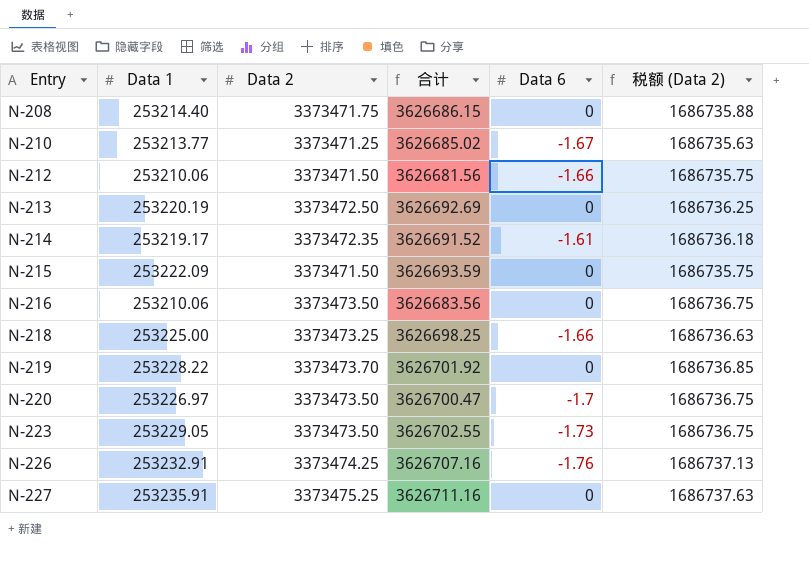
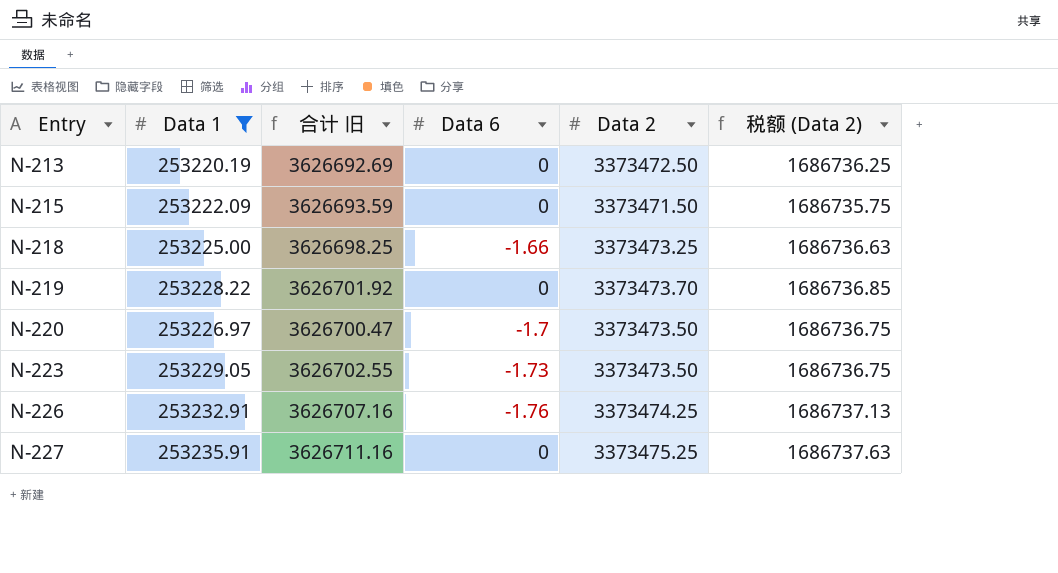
filter: none -> Data 1 >= 253220.19
column name: 合计 -> 合计 旧
column Data 2 | position: 3 -> 5

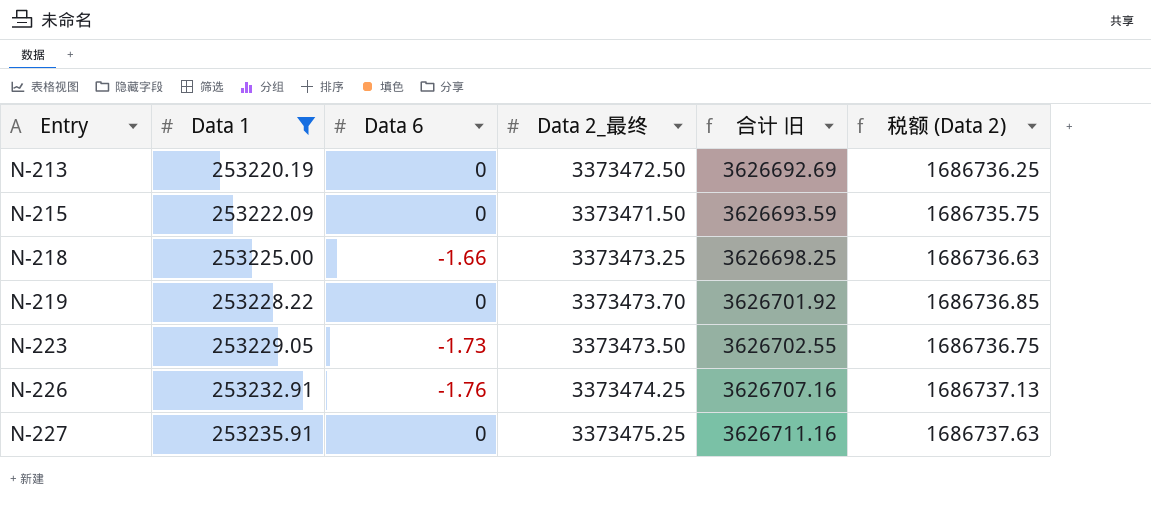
column name: Data 2 -> Data 2_最终
column 合计 旧 | position: 3 -> 5
row N-220: 253226.97 | 3626700.47 | -1.7 | 3373473.50 | 1686736.75 -> none

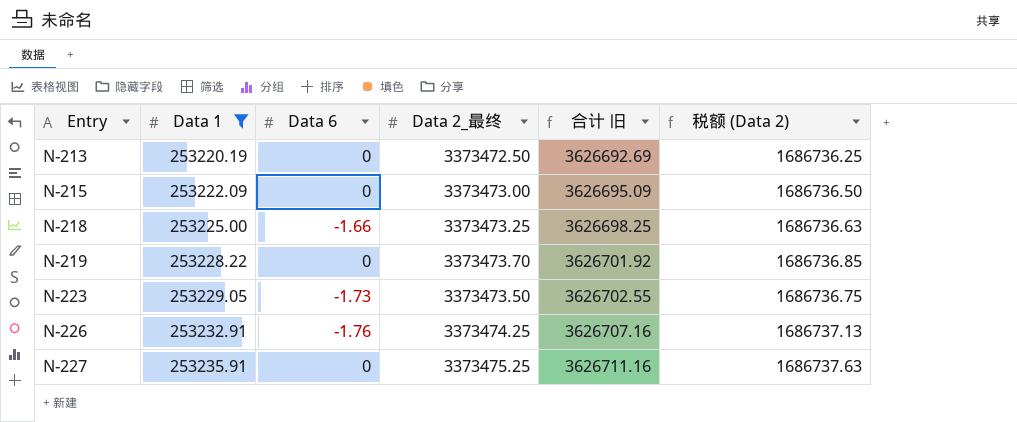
N-215 | Data 2_最终: 3373471.50 -> 3373473.00
N-215 | 合计 旧: 3626693.59 -> 3626695.09
N-215 | 税额 (Data 2): 1686735.75 -> 1686736.50

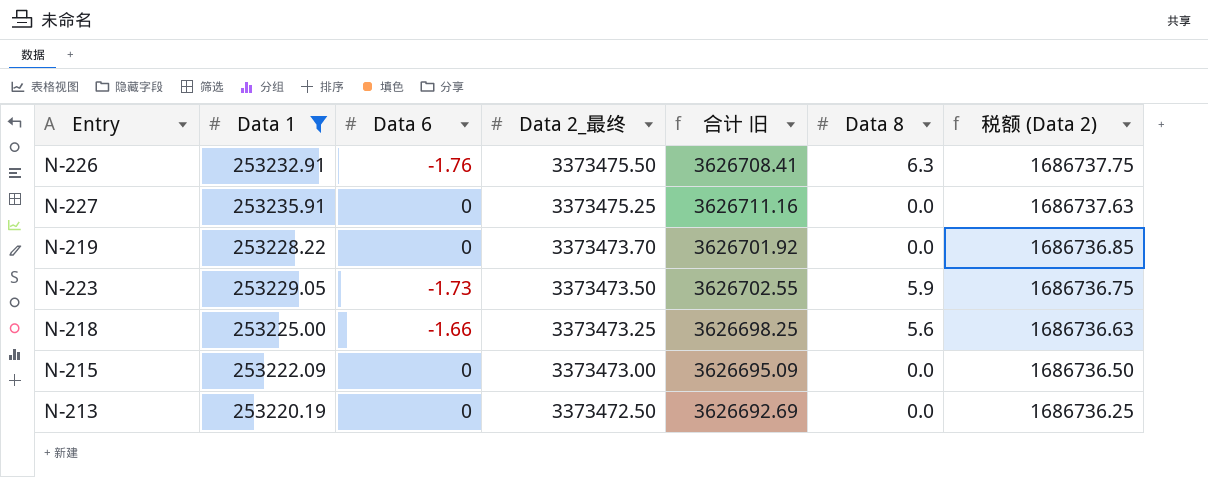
row order: Entry ascending -> Data 2_最终 descending
column Data 8 | position: none -> 6
N-226 | Data 2_最终: 3373474.25 -> 3373475.50
N-226 | 合计 旧: 3626707.16 -> 3626708.41
N-226 | 税额 (Data 2): 1686737.13 -> 1686737.75

